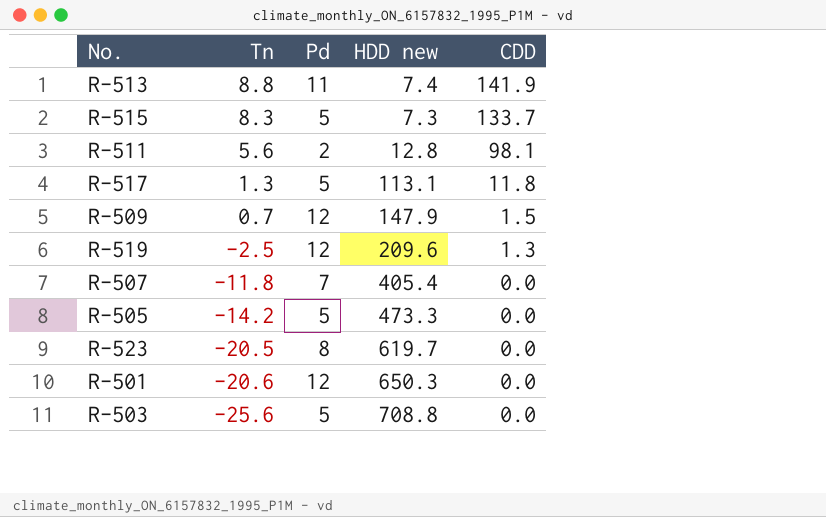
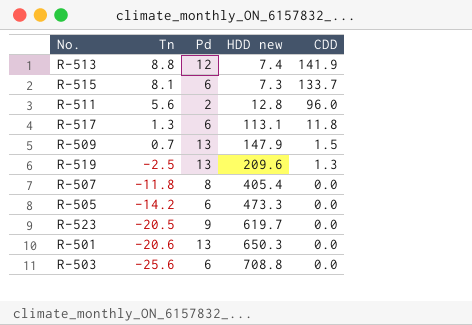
R-513 | Pd: 11 -> 12
R-515 | Tn: 8.3 -> 8.1
R-515 | Pd: 5 -> 6
R-511 | CDD: 98.1 -> 96.0
R-517 | Pd: 5 -> 6
R-509 | Pd: 12 -> 13
R-519 | Pd: 12 -> 13
R-507 | Pd: 7 -> 8
R-505 | Pd: 5 -> 6
R-523 | Pd: 8 -> 9
R-501 | Pd: 12 -> 13
R-503 | Pd: 5 -> 6

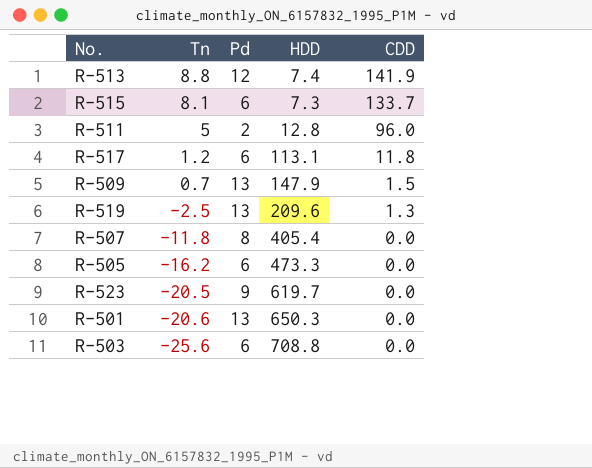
column name: HDD new -> HDD
R-511 | Tn: 5.6 -> 5
R-517 | Tn: 1.3 -> 1.2
R-505 | Tn: -14.2 -> -16.2

